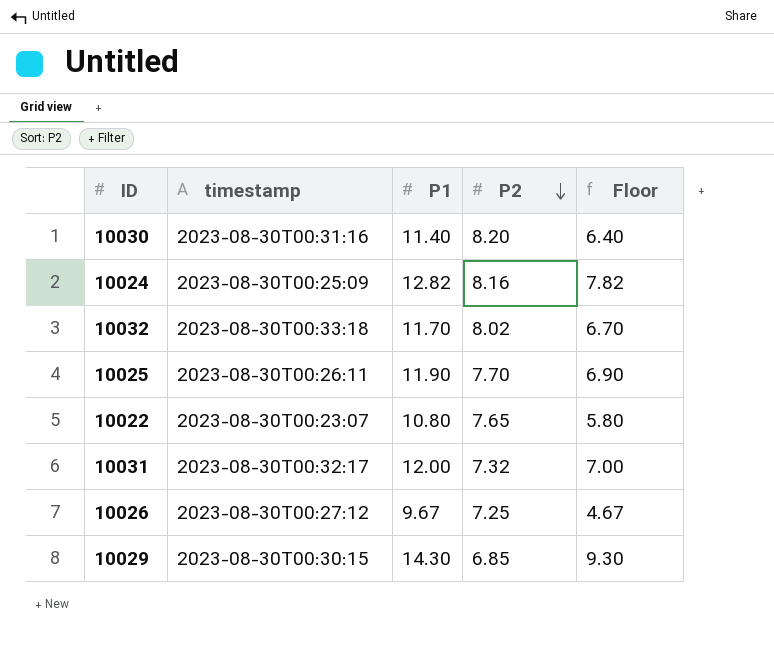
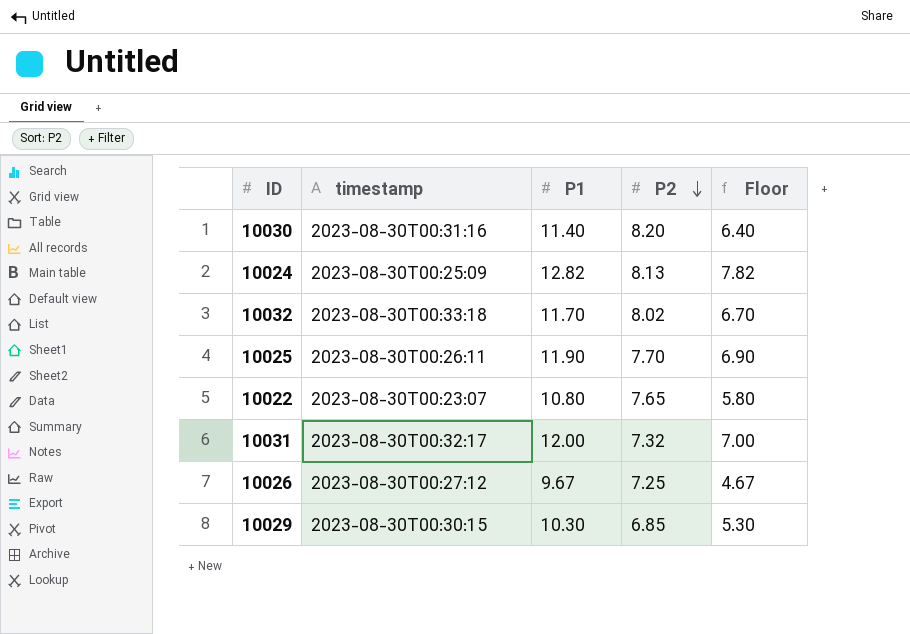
10024 | P2: 8.16 -> 8.13
10029 | P1: 14.30 -> 10.30
10029 | Floor: 9.30 -> 5.30

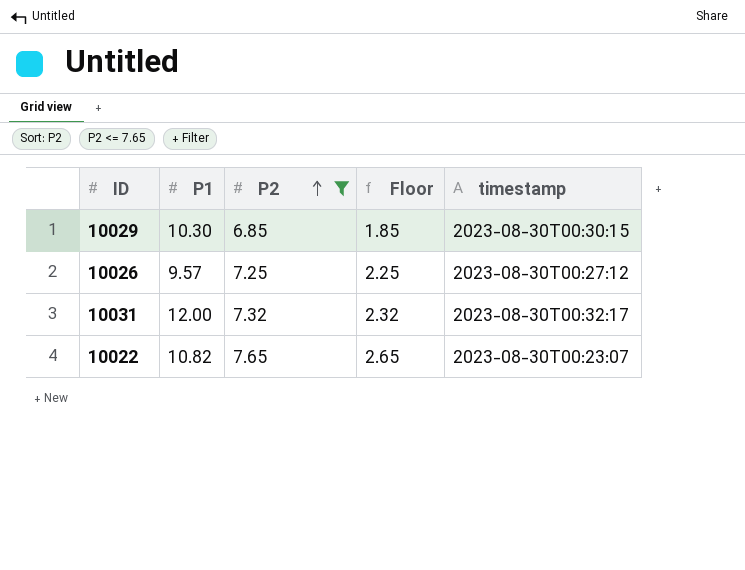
filter: none -> P2 <= 7.65
row order: P2 descending -> P2 ascending
column Floor | formula: [P1] - 5 -> [P2] - 5
column timestamp | position: 2 -> 5
10026 | P1: 9.67 -> 9.57
10022 | P1: 10.80 -> 10.82

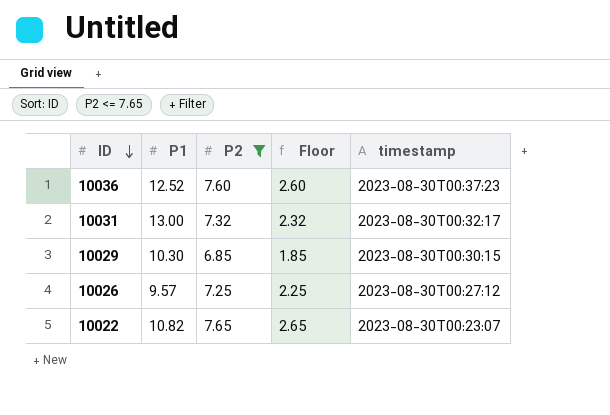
row order: P2 ascending -> ID descending
row 10036: none -> 12.52 | 7.60 | 2.60 | 2023-08-30T00:37:23
10031 | P1: 12.00 -> 13.00

